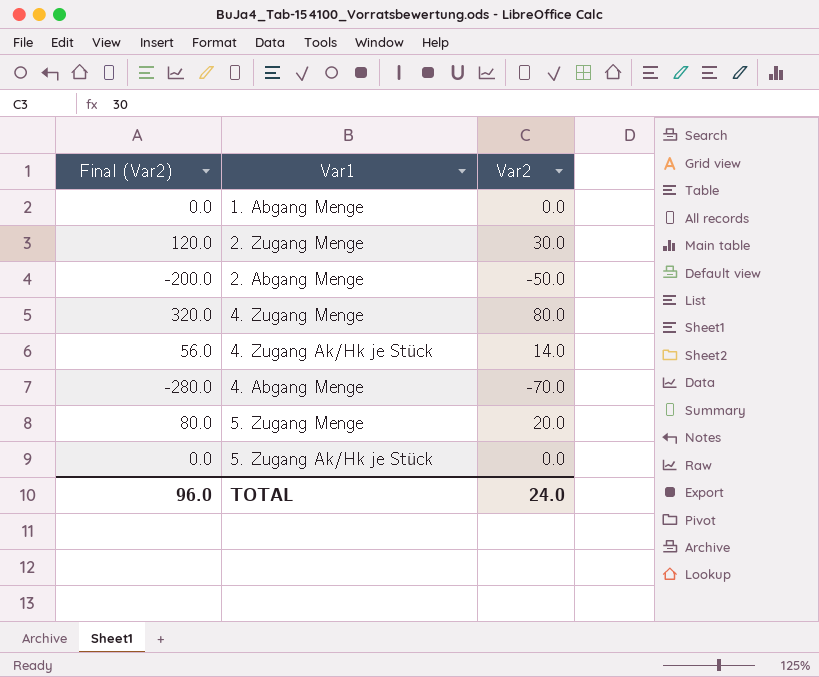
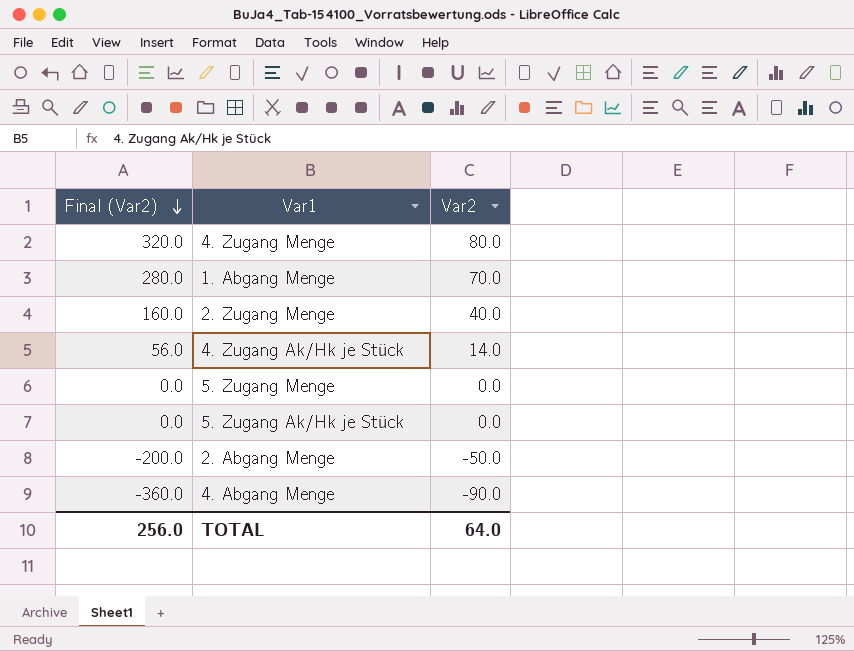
row order: none -> Final (Var2) descending
1. Abgang Menge | Final (Var2): 0.0 -> 280.0
1. Abgang Menge | Var2: 0.0 -> 70.0
2. Zugang Menge | Final (Var2): 120.0 -> 160.0
2. Zugang Menge | Var2: 30.0 -> 40.0
5. Zugang Menge | Final (Var2): 80.0 -> 0.0
5. Zugang Menge | Var2: 20.0 -> 0.0
4. Abgang Menge | Final (Var2): -280.0 -> -360.0
4. Abgang Menge | Var2: -70.0 -> -90.0
TOTAL | Final (Var2): 96.0 -> 256.0
TOTAL | Var2: 24.0 -> 64.0

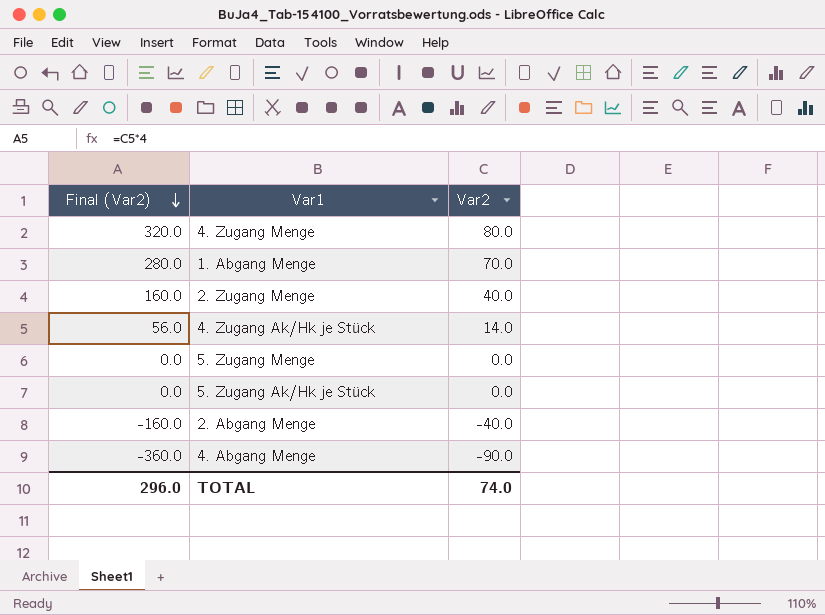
2. Abgang Menge | Final (Var2): -200.0 -> -160.0
2. Abgang Menge | Var2: -50.0 -> -40.0
TOTAL | Final (Var2): 256.0 -> 296.0
TOTAL | Var2: 64.0 -> 74.0

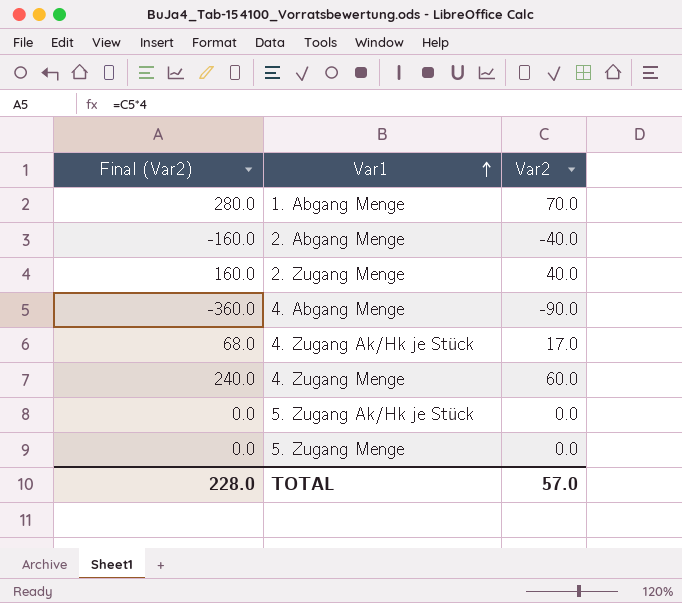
row order: Final (Var2) descending -> Var1 ascending
4. Zugang Ak/Hk je Stück | Final (Var2): 56.0 -> 68.0
4. Zugang Ak/Hk je Stück | Var2: 14.0 -> 17.0
4. Zugang Menge | Final (Var2): 320.0 -> 240.0
4. Zugang Menge | Var2: 80.0 -> 60.0
TOTAL | Final (Var2): 296.0 -> 228.0
TOTAL | Var2: 74.0 -> 57.0

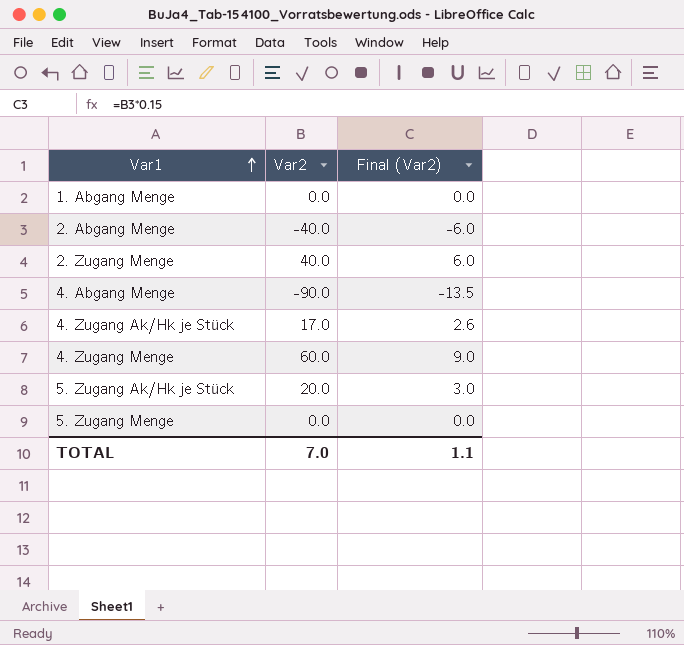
column Final (Var2) | formula: [Var2] * 4 -> [Var2] * 0.15
column Final (Var2) | position: 1 -> 3
1. Abgang Menge | Var2: 70.0 -> 0.0
5. Zugang Ak/Hk je Stück | Var2: 0.0 -> 20.0
TOTAL | Var2: 57.0 -> 7.0
TOTAL | Final (Var2): 228.0 -> 1.1

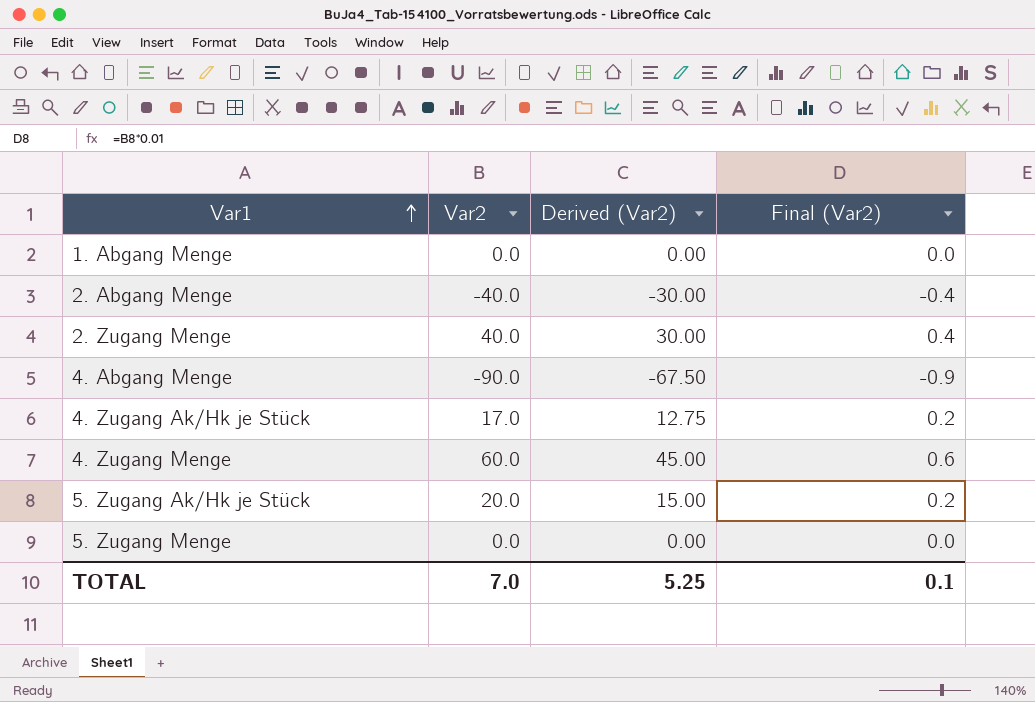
column Derived (Var2) | formula: none -> [Var2] * 0.75
column Final (Var2) | formula: [Var2] * 0.15 -> [Var2] * 0.01
TOTAL | Final (Var2): 1.1 -> 0.1

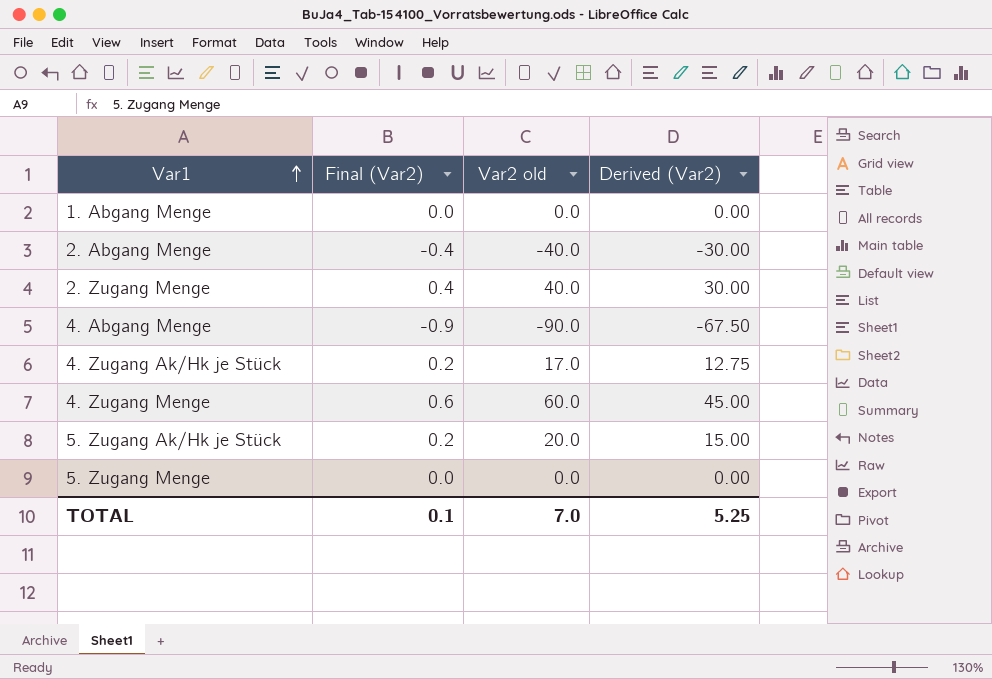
column Final (Var2) | position: 4 -> 2
column name: Var2 -> Var2 old

